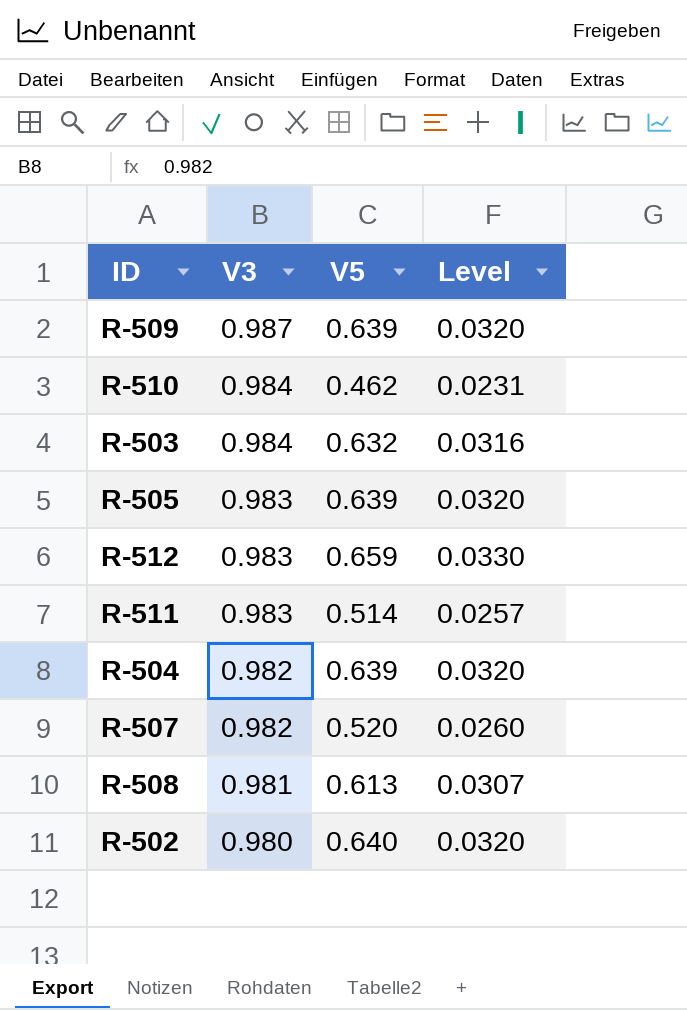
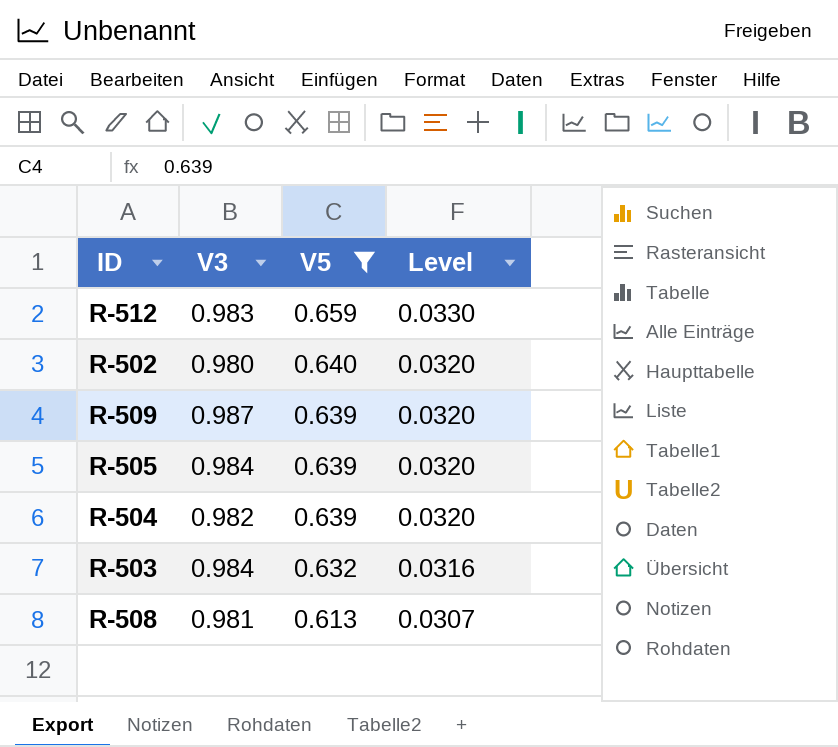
filter: none -> V5 >= 0.613
row order: V3 descending -> V5 descending
R-505 | V3: 0.983 -> 0.984

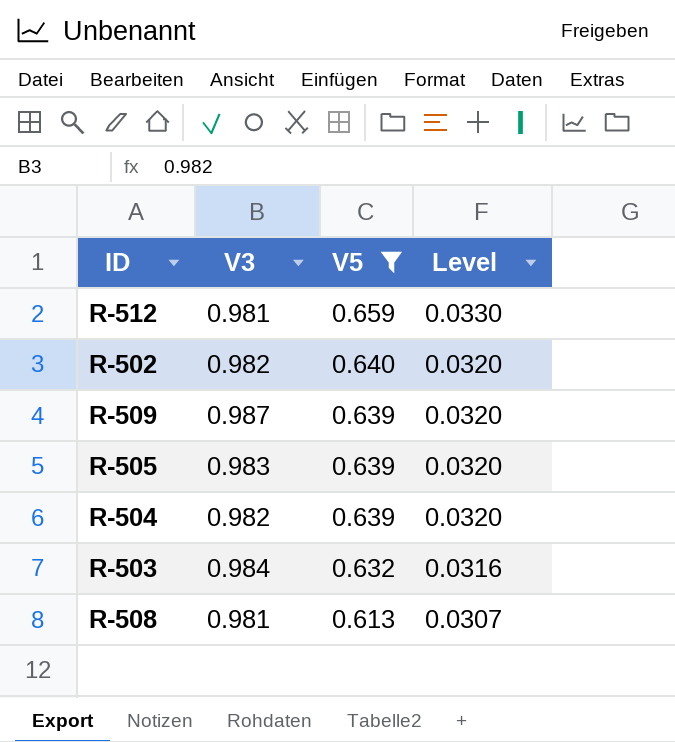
R-512 | V3: 0.983 -> 0.981
R-502 | V3: 0.980 -> 0.982
R-505 | V3: 0.984 -> 0.983

